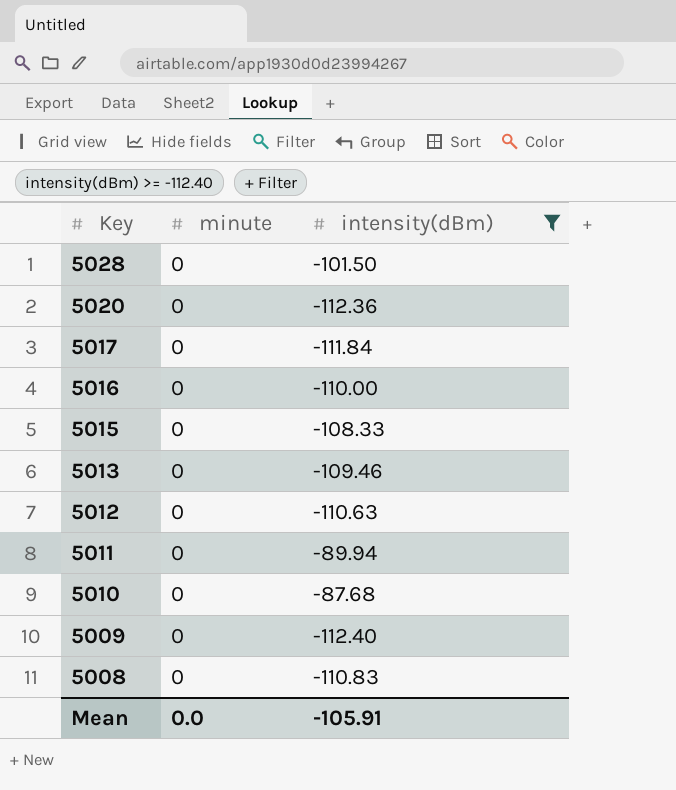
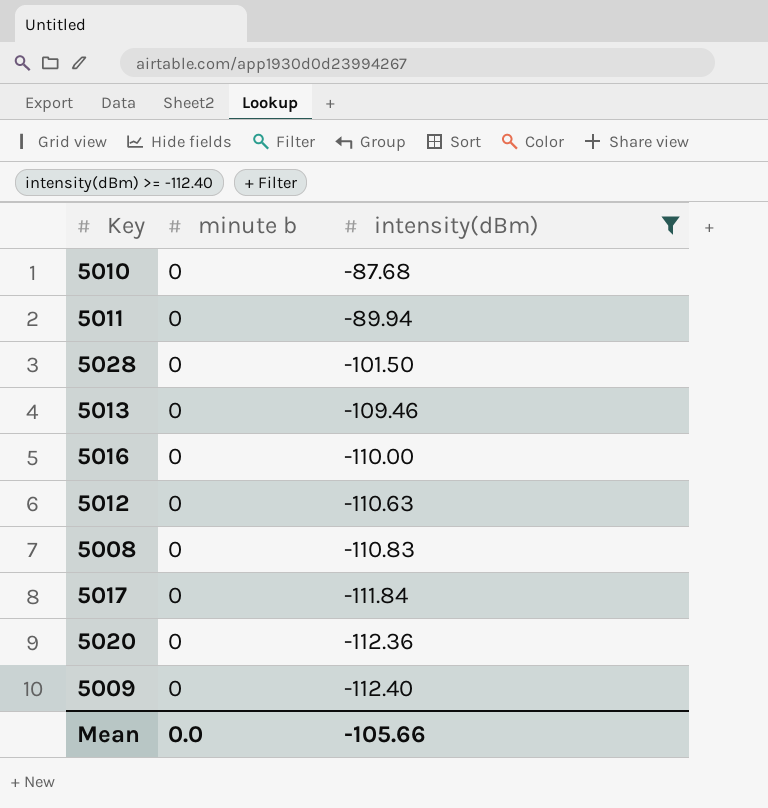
row order: Key descending -> intensity(dBm) descending
column name: minute -> minute b
row 5015: 0 | -108.33 -> none
Mean | intensity(dBm): -105.91 -> -105.66

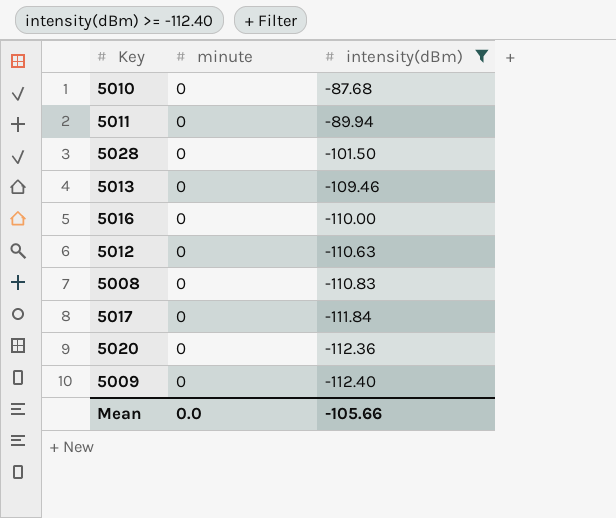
column name: minute b -> minute

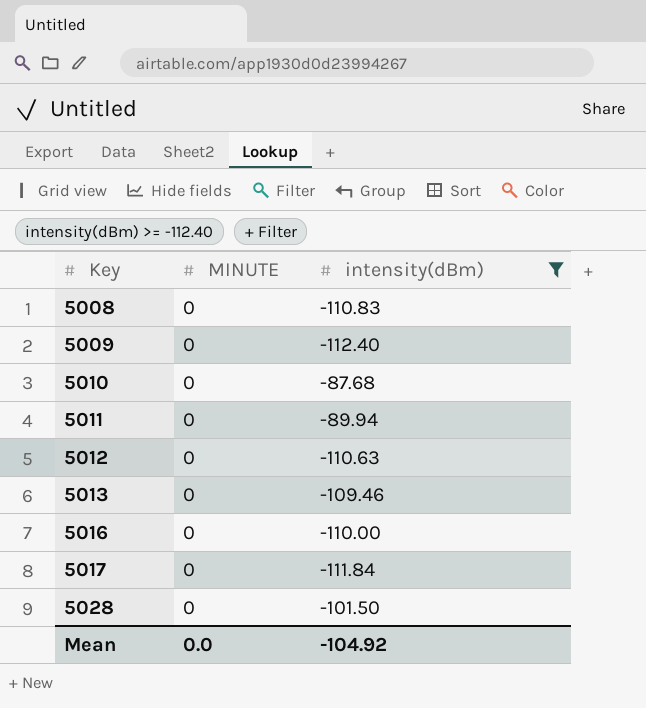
row order: intensity(dBm) descending -> Key ascending
column name: minute -> MINUTE
row 5020: 0 | -112.36 -> none
Mean | intensity(dBm): -105.66 -> -104.92

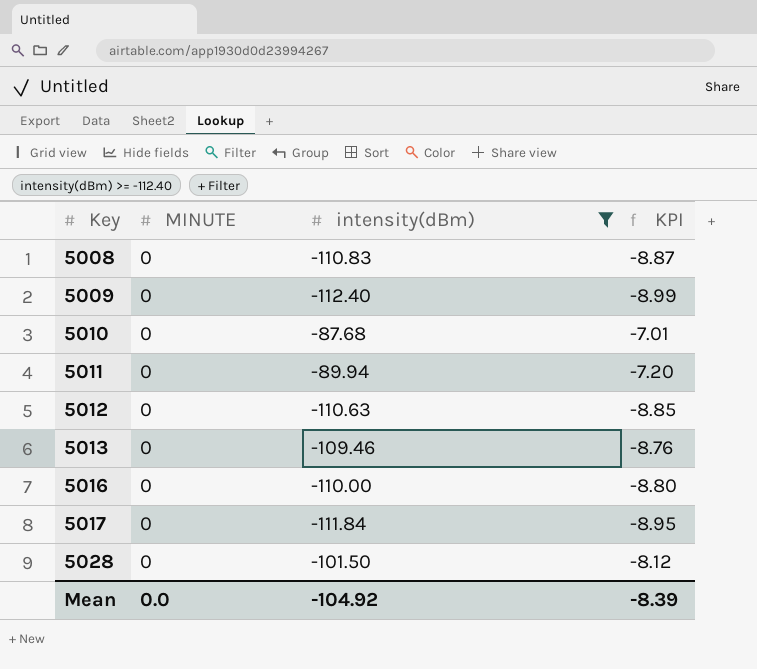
column KPI | formula: none -> [intensity(dBm)] * 0.08

